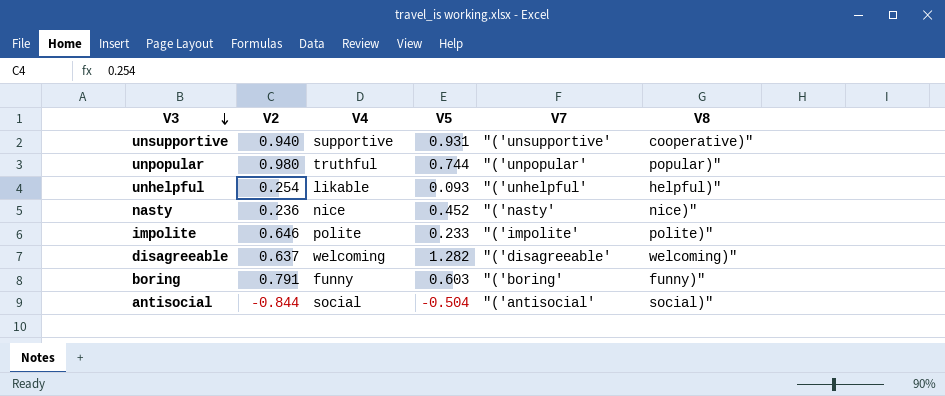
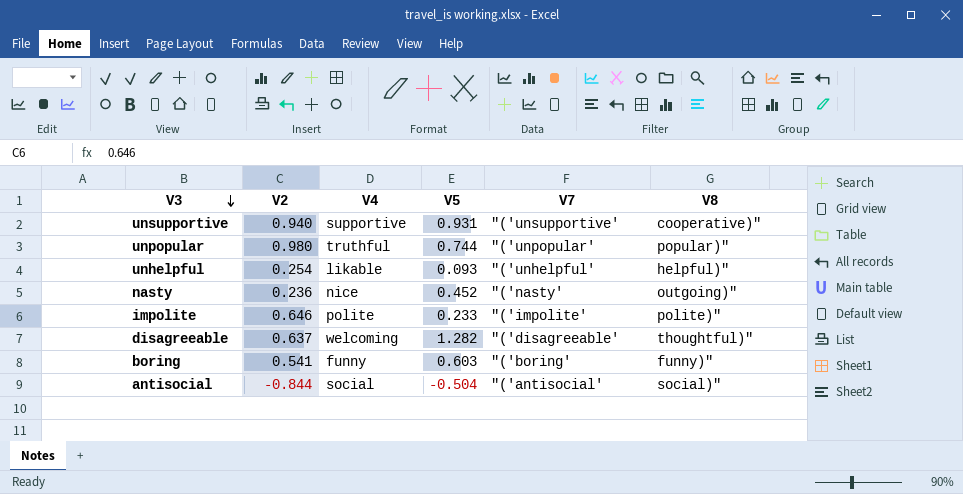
nasty | V8: nice)" -> outgoing)"
disagreeable | V8: welcoming)" -> thoughtful)"
boring | V2: 0.791 -> 0.541

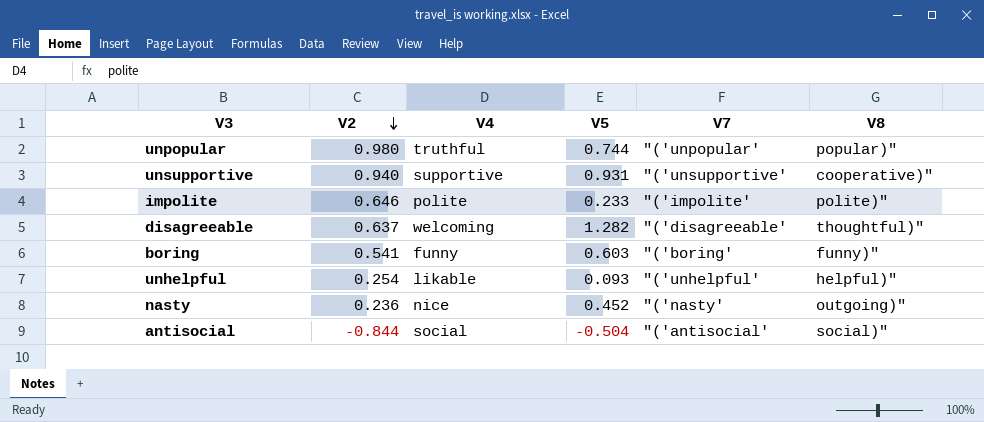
row order: V3 descending -> V2 descending

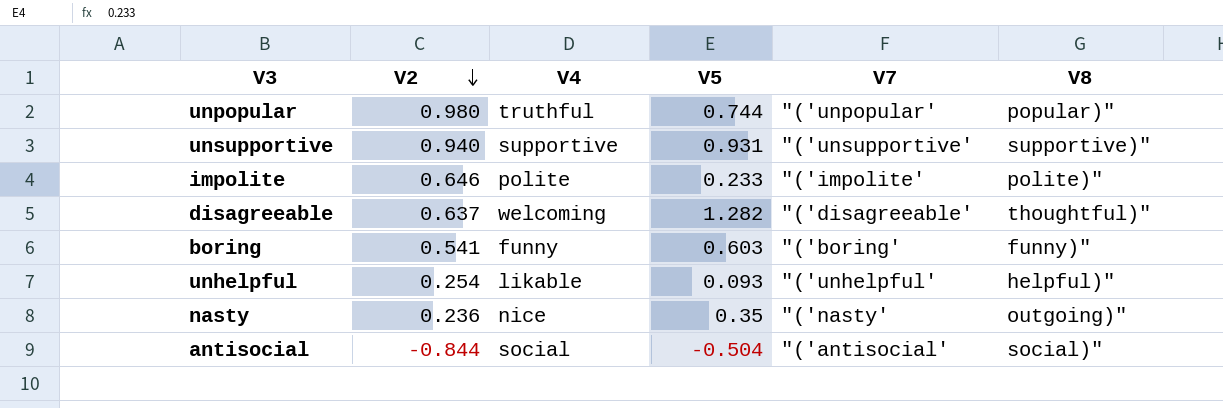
unsupportive | V8: cooperative)" -> supportive)"
nasty | V5: 0.452 -> 0.35

